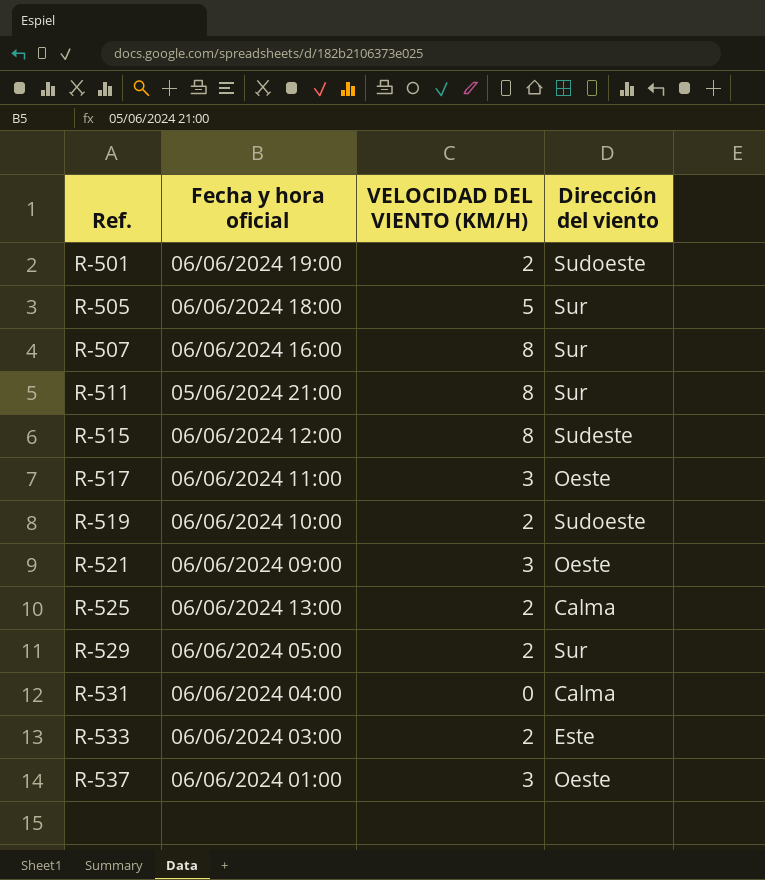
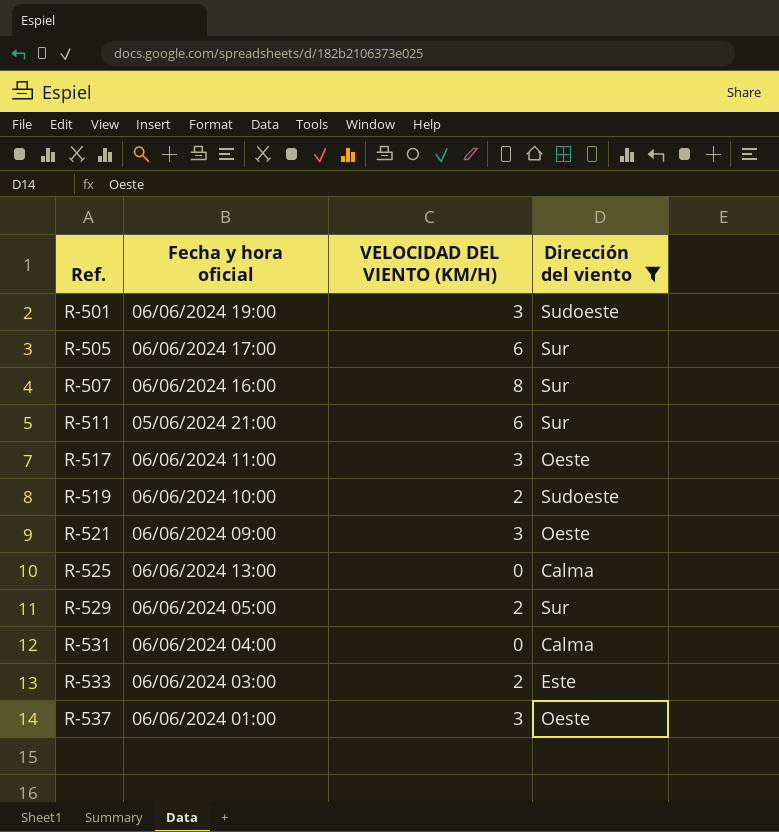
filter: none -> Dirección del viento != Sudeste
R-501 | VELOCIDAD DEL VIENTO (KM/H): 2 -> 3
R-505 | Fecha y hora oficial: 06/06/2024 18:00 -> 06/06/2024 17:00
R-505 | VELOCIDAD DEL VIENTO (KM/H): 5 -> 6
R-511 | VELOCIDAD DEL VIENTO (KM/H): 8 -> 6
R-525 | VELOCIDAD DEL VIENTO (KM/H): 2 -> 0

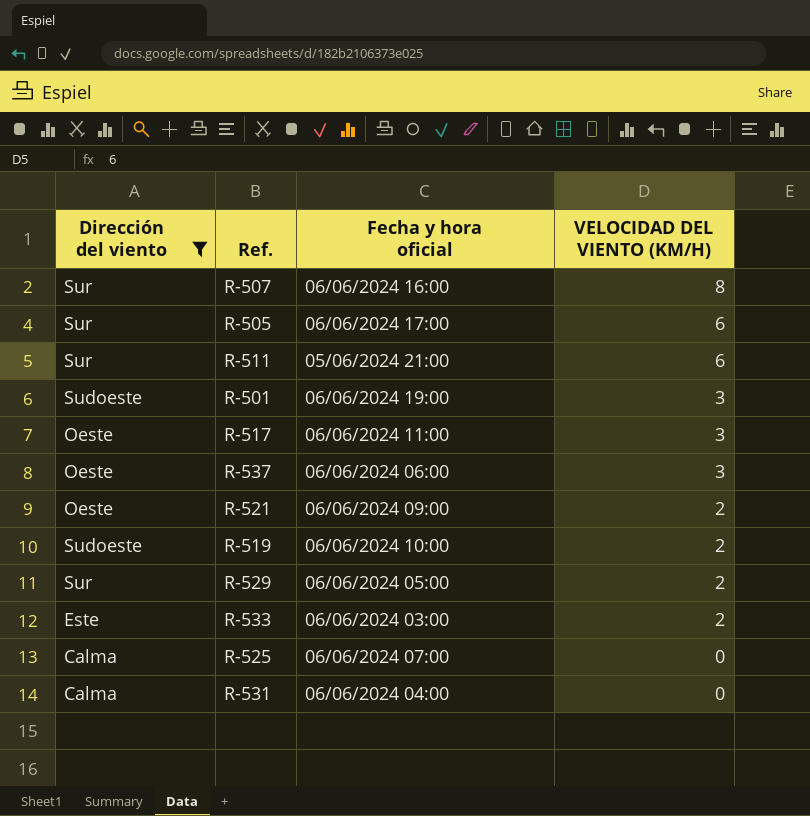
row order: Ref. ascending -> VELOCIDAD DEL VIENTO (KM/H) descending
column Dirección del viento | position: 4 -> 1
R-537 | Fecha y hora oficial: 06/06/2024 01:00 -> 06/06/2024 06:00
R-521 | VELOCIDAD DEL VIENTO (KM/H): 3 -> 2
R-525 | Fecha y hora oficial: 06/06/2024 13:00 -> 06/06/2024 07:00

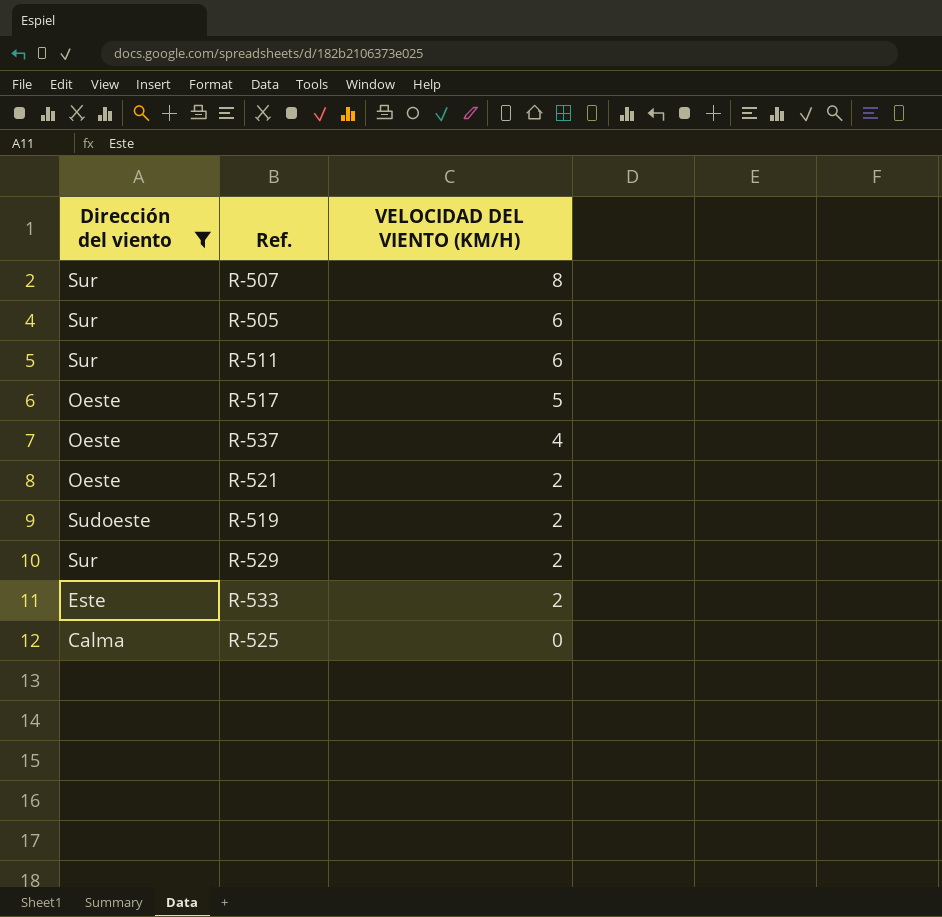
column Fecha y hora oficial | position: 3 -> none
row R-501: Sudoeste | 06/06/2024 19:00 | 3 -> none
row R-531: Calma | 06/06/2024 04:00 | 0 -> none
R-517 | VELOCIDAD DEL VIENTO (KM/H): 3 -> 5
R-537 | VELOCIDAD DEL VIENTO (KM/H): 3 -> 4

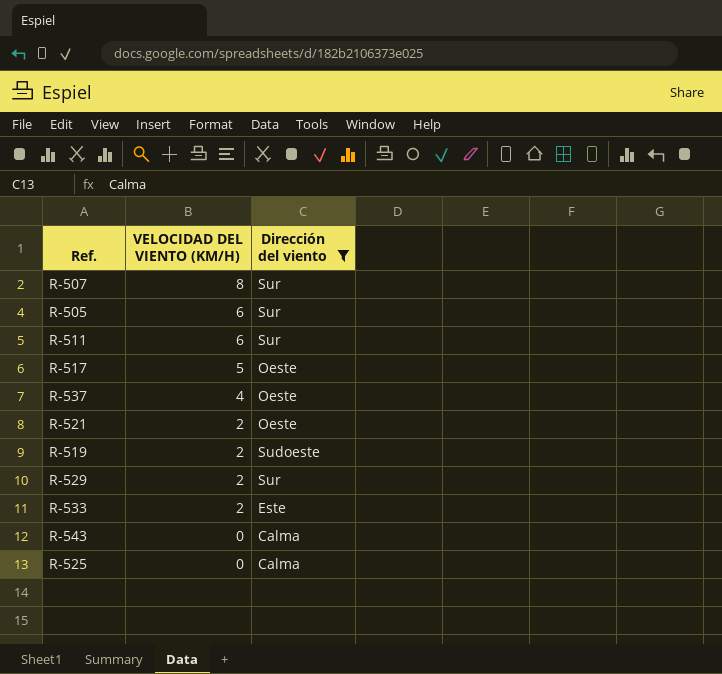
column Dirección del viento | position: 1 -> 3
row R-543: none -> 0 | Calma

